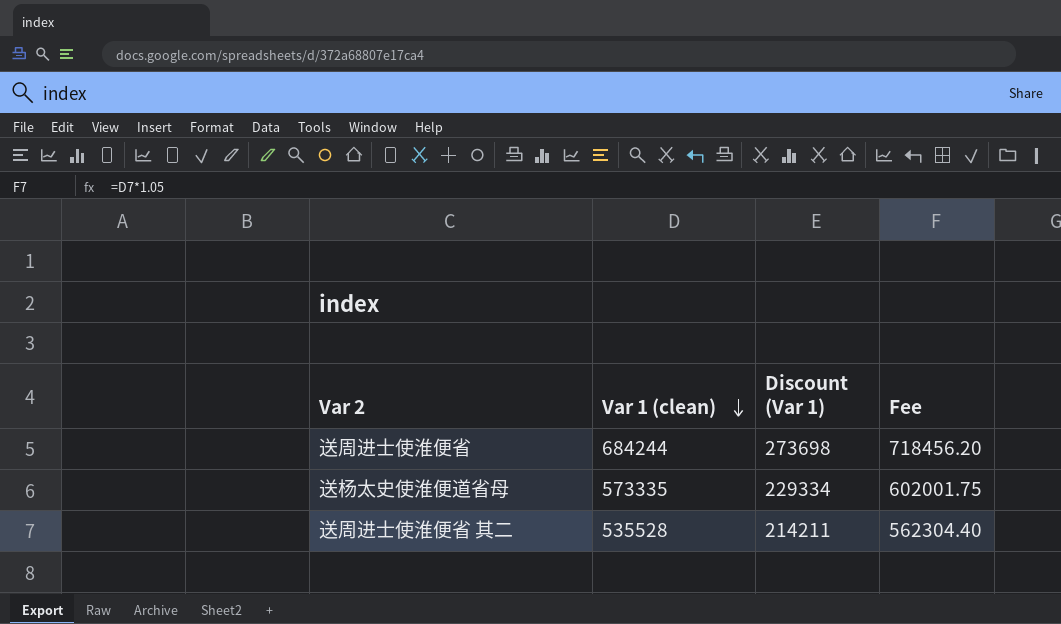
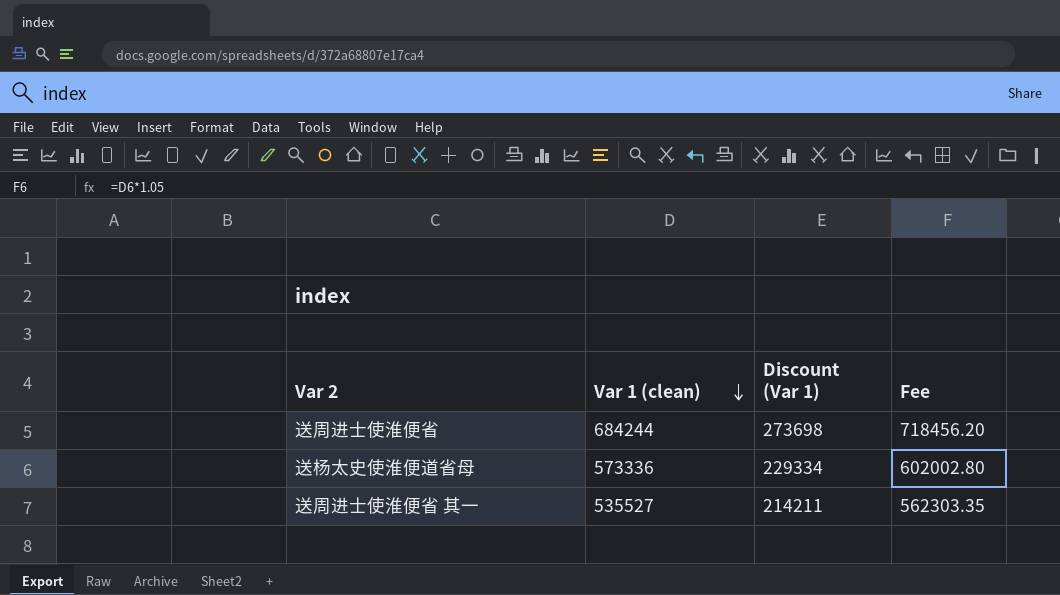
row 送周进士使淮便省 其二: 535528 | 214211 | 562304.40 -> none
送杨太史使淮便道省母 | Var 1 (clean): 573335 -> 573336
送杨太史使淮便道省母 | Fee: 602001.75 -> 602002.80
row 送周进士使淮便省 其一: none -> 535527 | 214211 | 562303.35

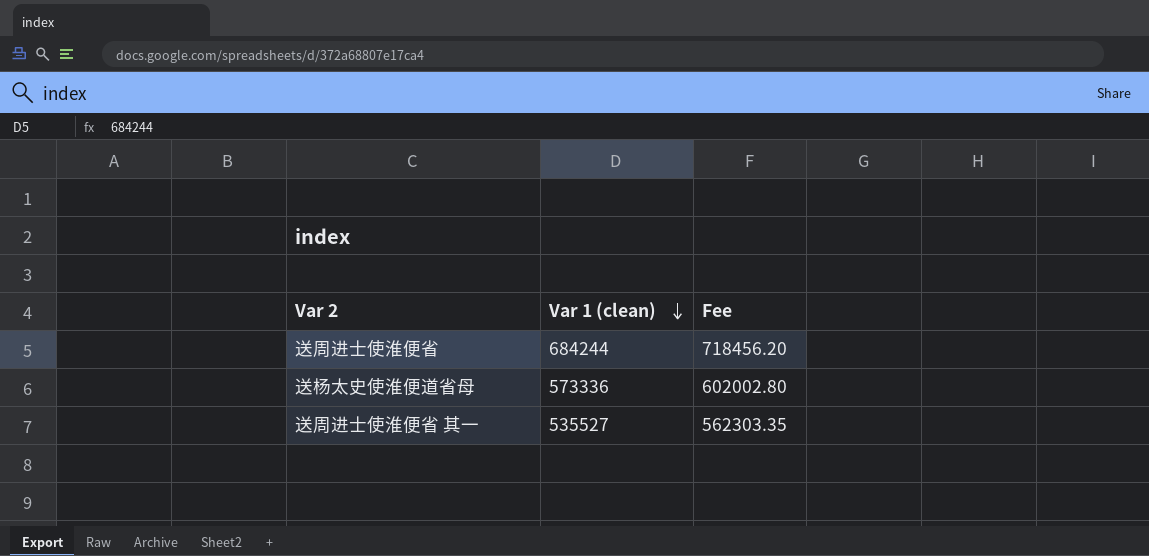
column Discount (Var 1) | formula: [Var 1 (clean)] * 0.4 -> none

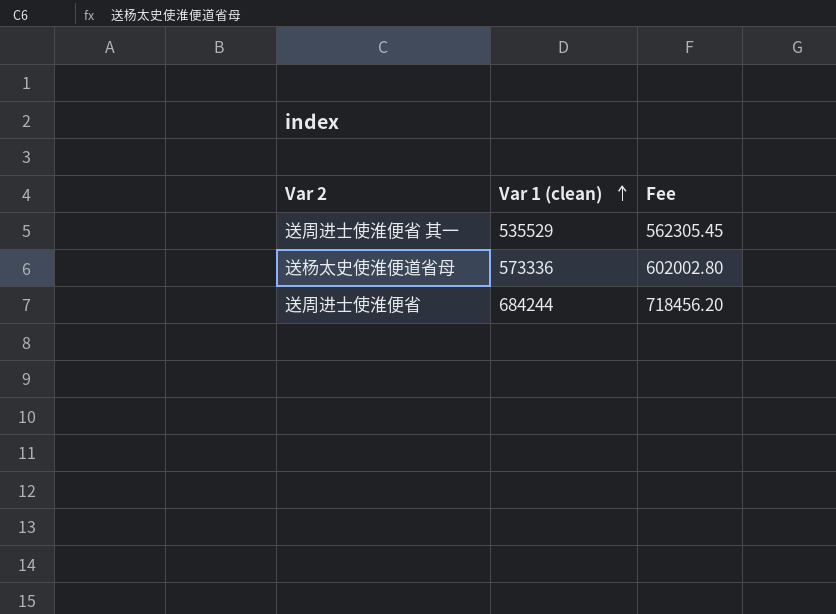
row order: Var 1 (clean) descending -> Var 1 (clean) ascending
送周进士使淮便省 其一 | Var 1 (clean): 535527 -> 535529
送周进士使淮便省 其一 | Fee: 562303.35 -> 562305.45

